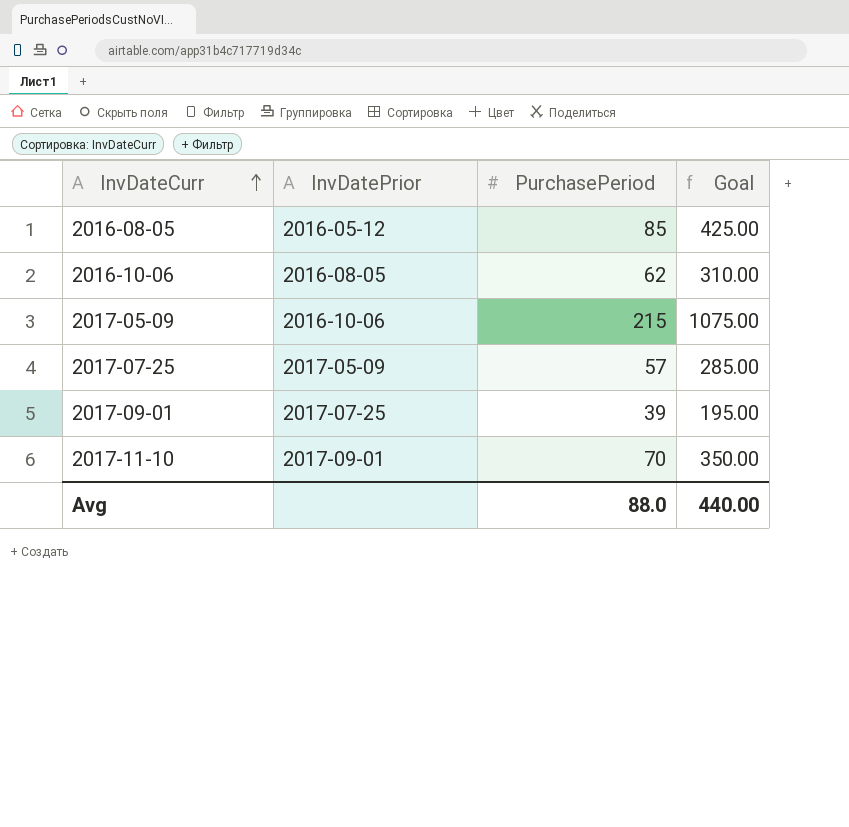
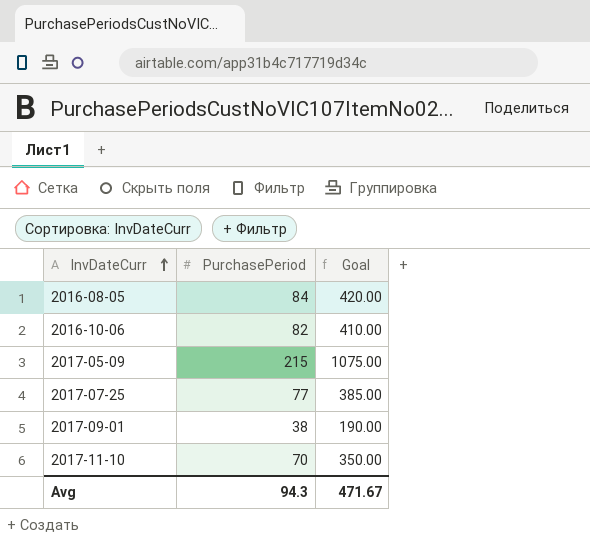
column InvDatePrior | position: 2 -> none
2016-08-05 | PurchasePeriod: 85 -> 84
2016-08-05 | Goal: 425.00 -> 420.00
2016-10-06 | PurchasePeriod: 62 -> 82
2016-10-06 | Goal: 310.00 -> 410.00
2017-07-25 | PurchasePeriod: 57 -> 77
2017-07-25 | Goal: 285.00 -> 385.00
2017-09-01 | PurchasePeriod: 39 -> 38
2017-09-01 | Goal: 195.00 -> 190.00
Avg | PurchasePeriod: 88.0 -> 94.3
Avg | Goal: 440.00 -> 471.67

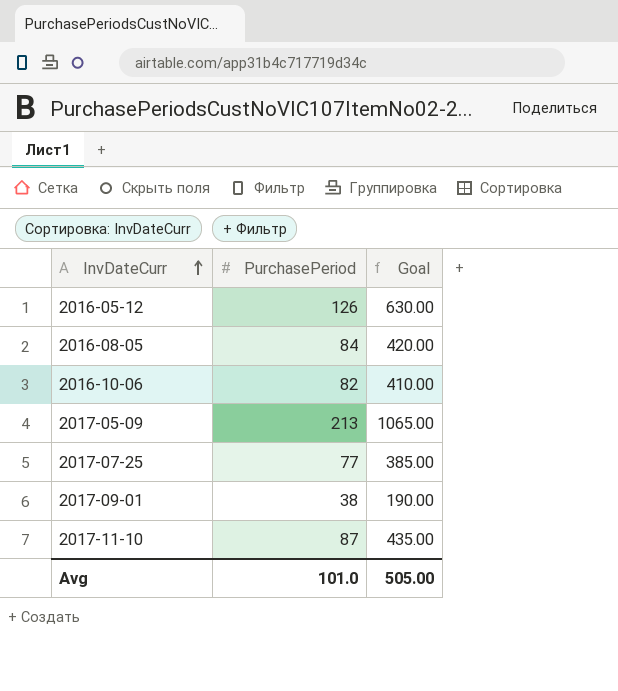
row 2016-05-12: none -> 126 | 630.00
2017-05-09 | PurchasePeriod: 215 -> 213
2017-05-09 | Goal: 1075.00 -> 1065.00
2017-11-10 | PurchasePeriod: 70 -> 87
2017-11-10 | Goal: 350.00 -> 435.00
Avg | PurchasePeriod: 94.3 -> 101.0
Avg | Goal: 471.67 -> 505.00

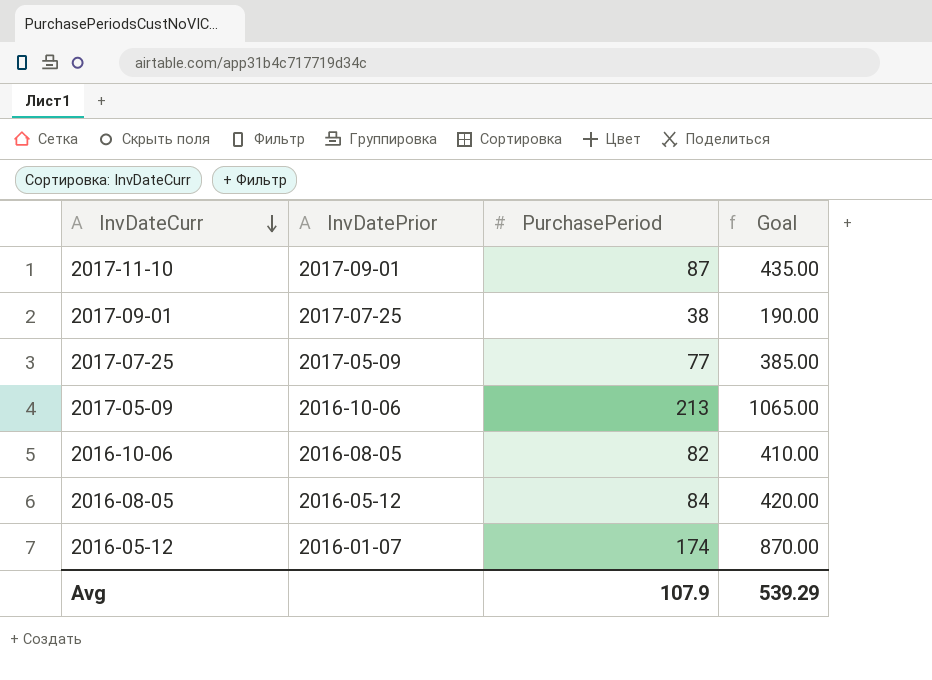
row order: InvDateCurr ascending -> InvDateCurr descending
column InvDatePrior | position: none -> 2
2016-05-12 | PurchasePeriod: 126 -> 174
2016-05-12 | Goal: 630.00 -> 870.00
Avg | PurchasePeriod: 101.0 -> 107.9
Avg | Goal: 505.00 -> 539.29

